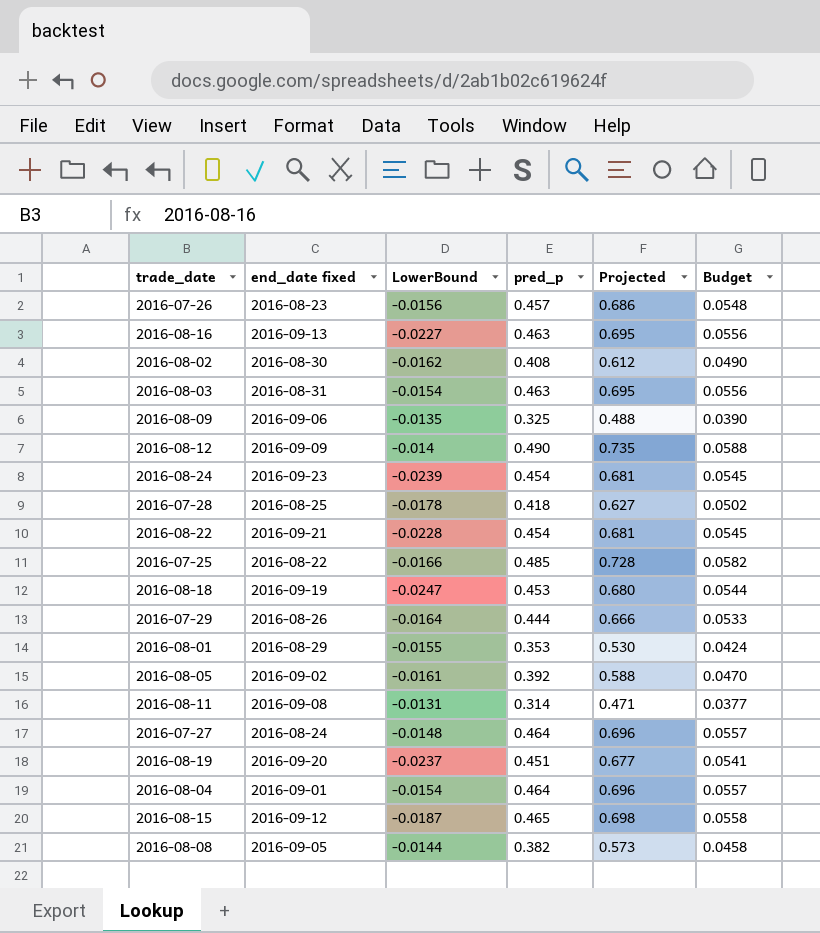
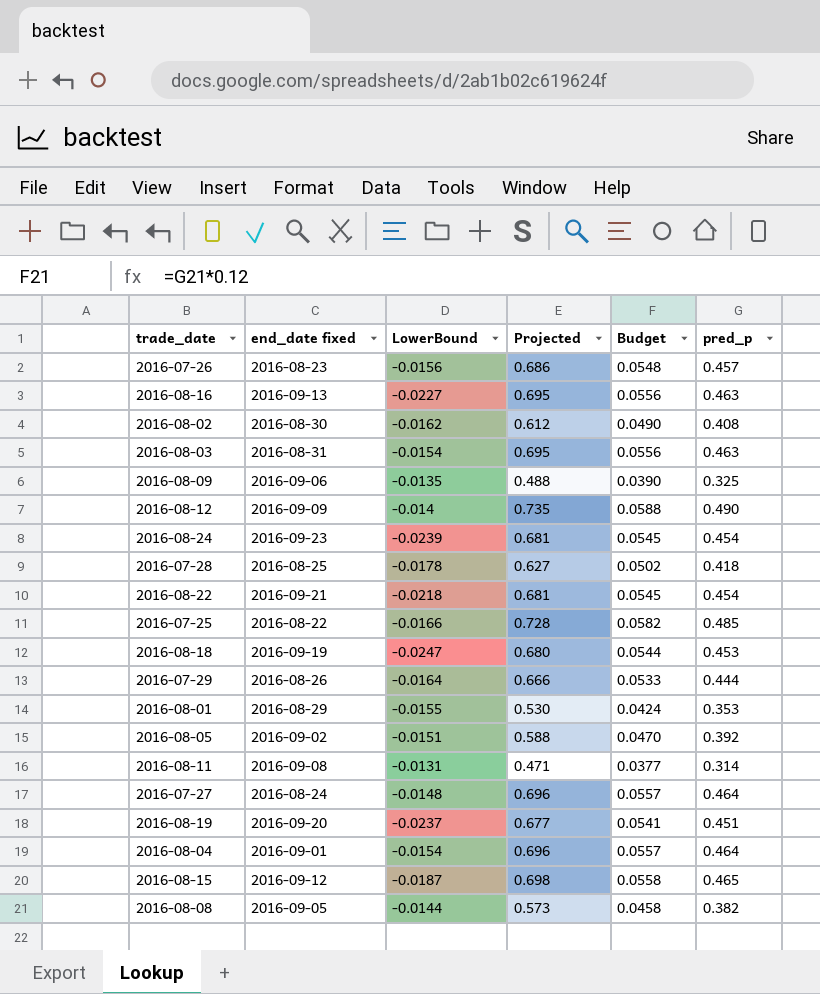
column pred_p | position: 4 -> 6
2016-08-22 | LowerBound: -0.0228 -> -0.0218
2016-08-05 | LowerBound: -0.0161 -> -0.0151

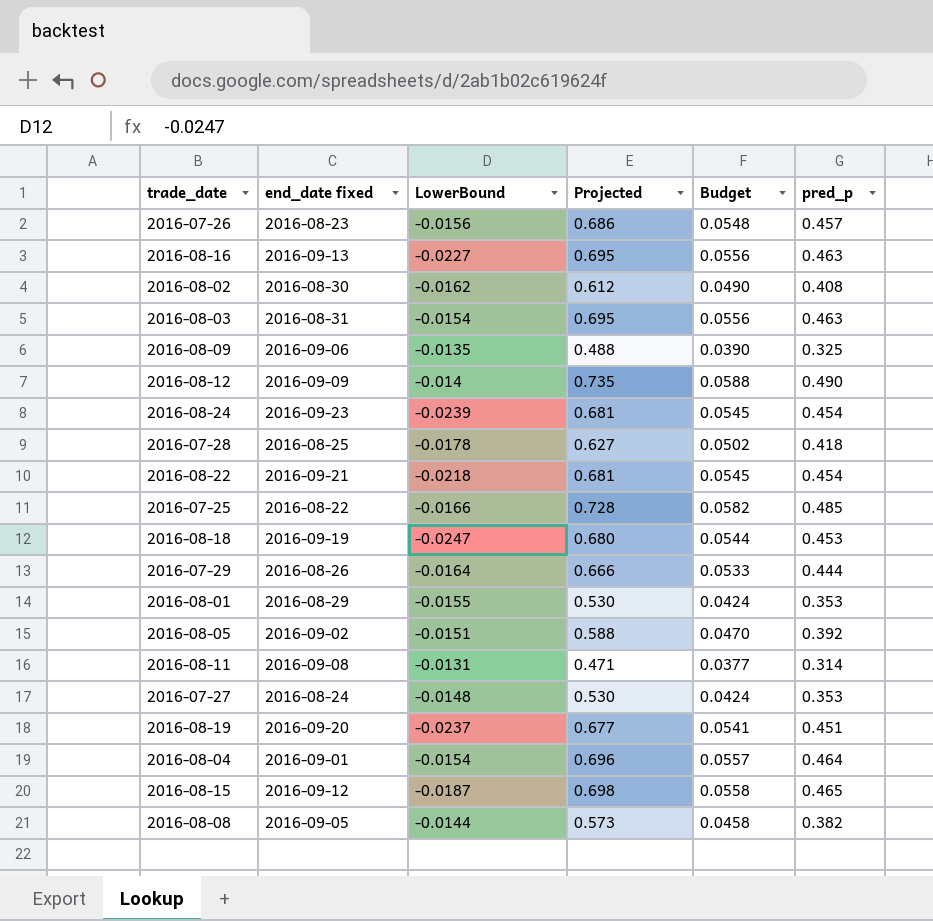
2016-07-27 | Projected: 0.696 -> 0.530
2016-07-27 | Budget: 0.0557 -> 0.0424
2016-07-27 | pred_p: 0.464 -> 0.353

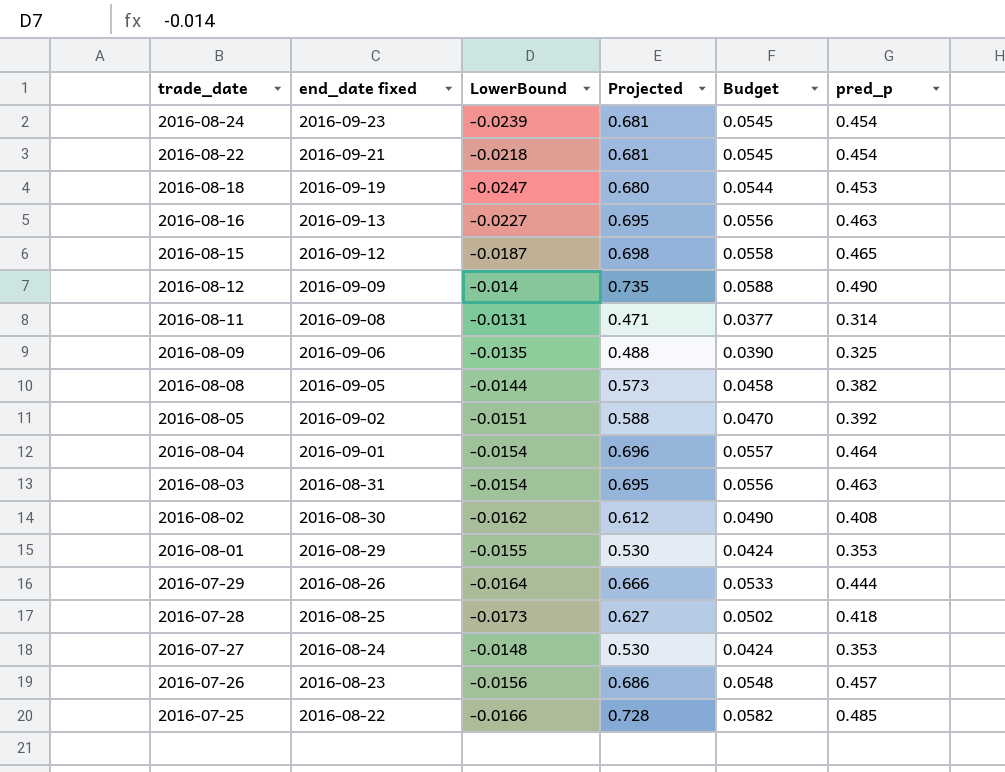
row order: none -> trade_date descending
row 2016-08-19: 2016-09-20 | -0.0237 | 0.677 | 0.0541 | 0.451 -> none
2016-07-28 | LowerBound: -0.0178 -> -0.0173

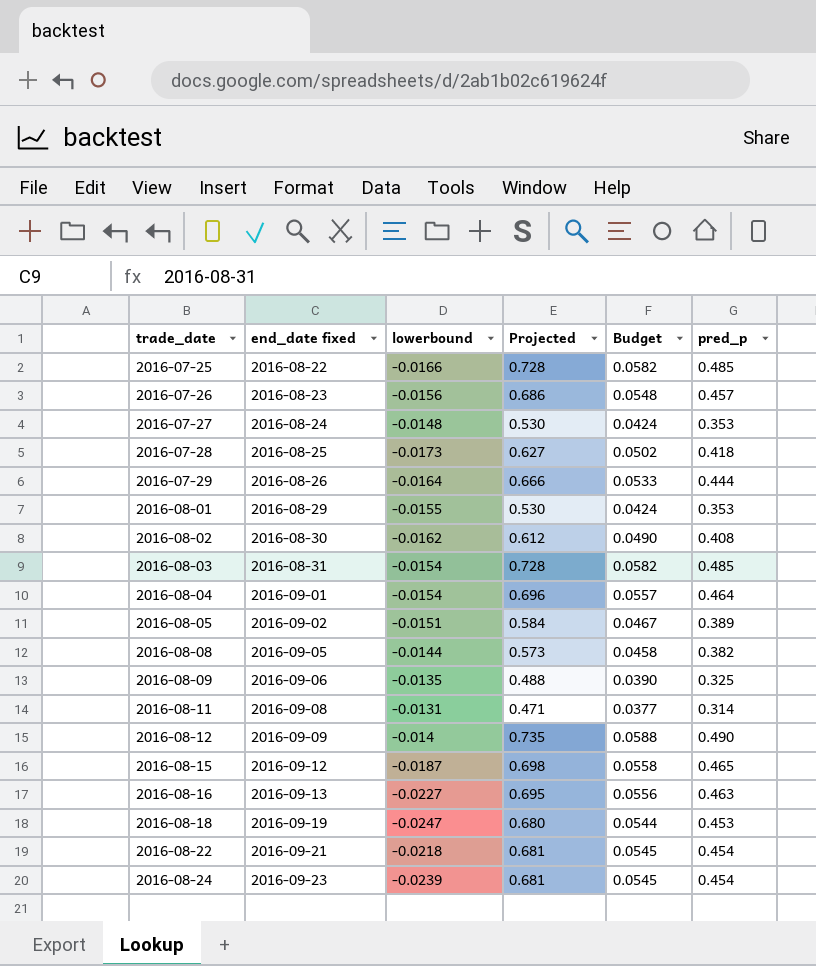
row order: trade_date descending -> trade_date ascending
column name: LowerBound -> lowerbound
2016-08-03 | Projected: 0.695 -> 0.728
2016-08-03 | Budget: 0.0556 -> 0.0582
2016-08-03 | pred_p: 0.463 -> 0.485
2016-08-05 | Projected: 0.588 -> 0.584
2016-08-05 | Budget: 0.0470 -> 0.0467
2016-08-05 | pred_p: 0.392 -> 0.389

